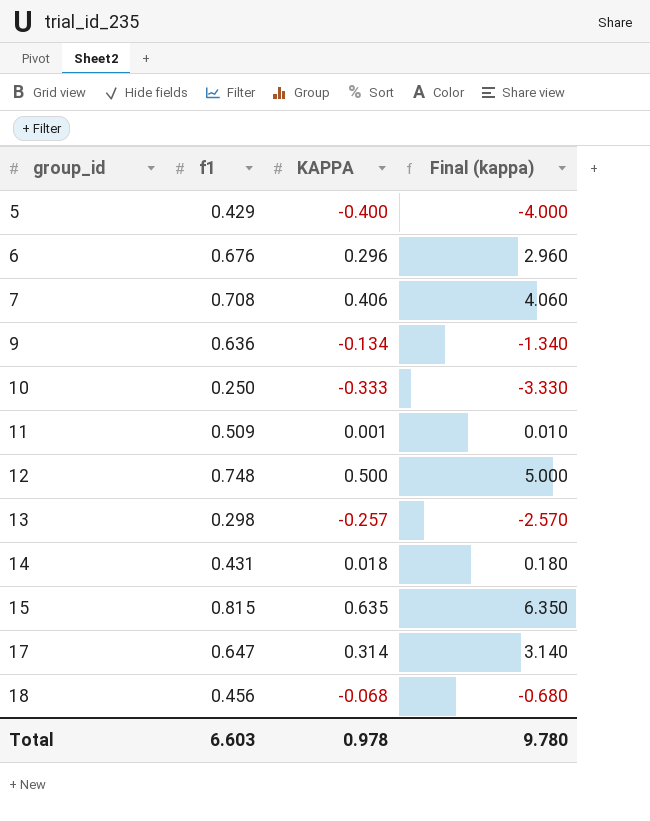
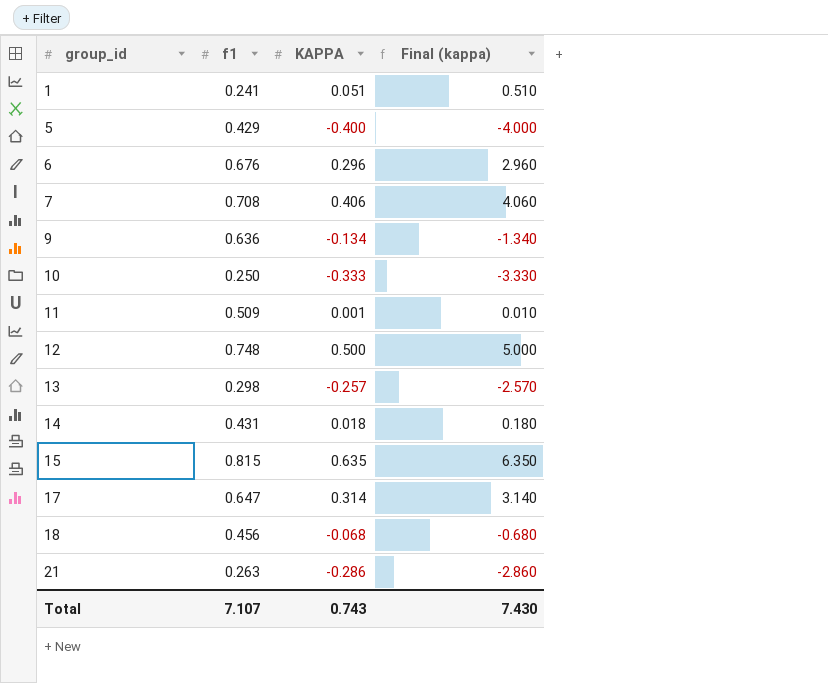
row 1: none -> 0.241 | 0.051 | 0.510
row 21: none -> 0.263 | -0.286 | -2.860
Total | f1: 6.603 -> 7.107
Total | KAPPA: 0.978 -> 0.743
Total | Final (kappa): 9.780 -> 7.430

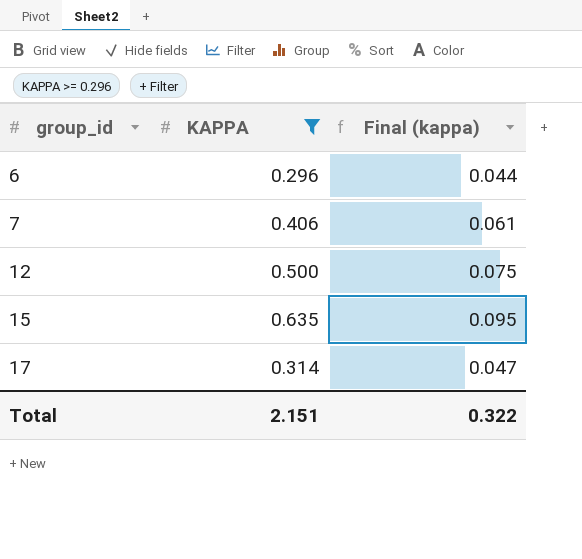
filter: none -> KAPPA >= 0.296
column f1 | position: 2 -> none
column Final (kappa) | formula: [KAPPA] * 10 -> [KAPPA] * 0.15
Total | KAPPA: 0.743 -> 2.151
Total | Final (kappa): 7.430 -> 0.322

